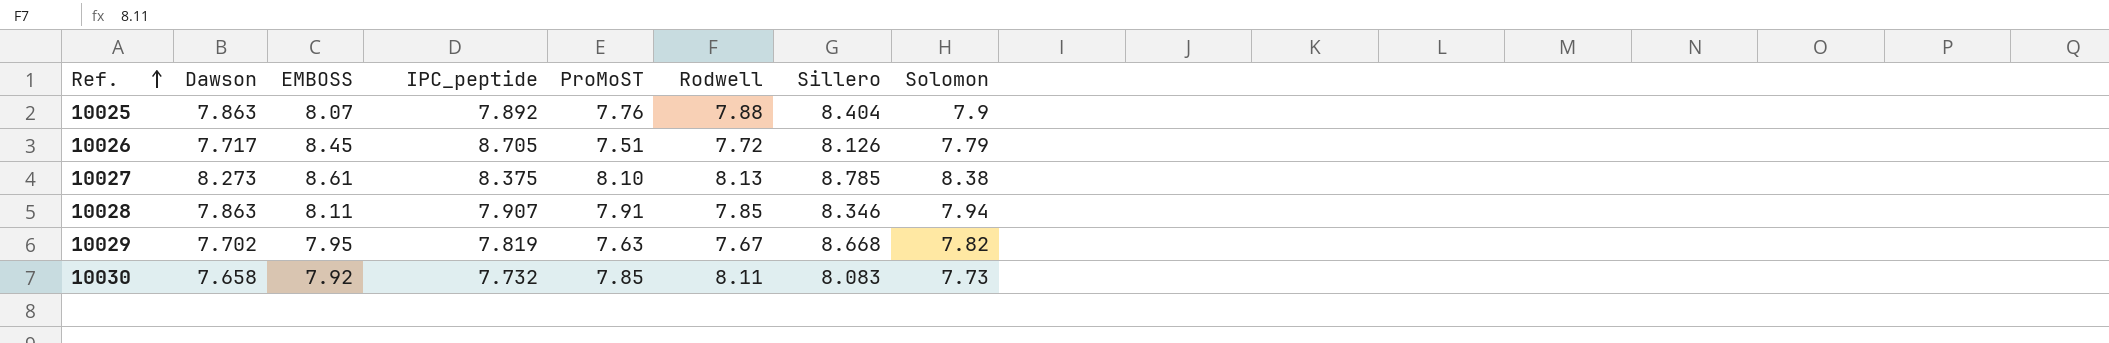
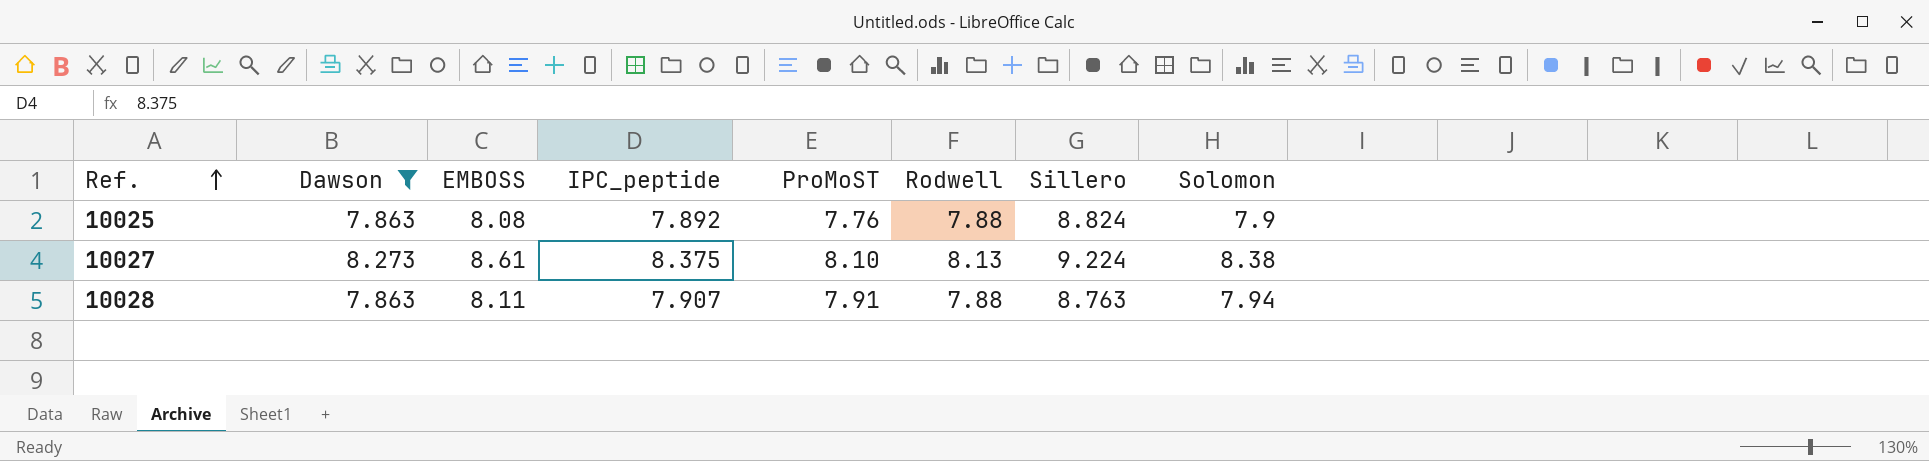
filter: none -> Dawson >= 7.863
10025 | EMBOSS: 8.07 -> 8.08
10025 | Sillero: 8.404 -> 8.824
10027 | Sillero: 8.785 -> 9.224
10028 | Rodwell: 7.85 -> 7.88
10028 | Sillero: 8.346 -> 8.763

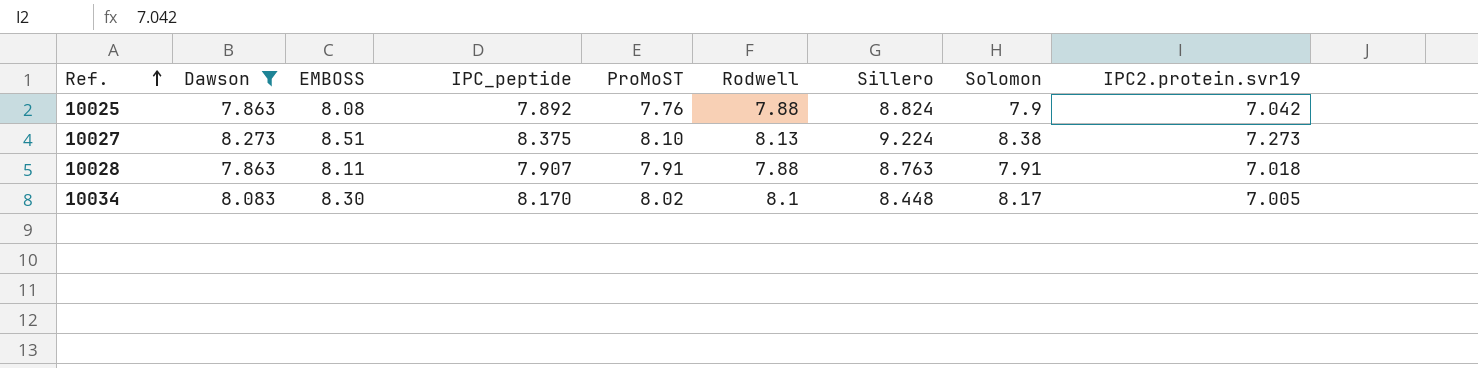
column IPC2.protein.svr19 | position: none -> 9
10027 | EMBOSS: 8.61 -> 8.51
10028 | Solomon: 7.94 -> 7.91
row 10034: none -> 8.083 | 8.30 | 8.170 | 8.02 | 8.1 | 8.448 | 8.17 | 7.005

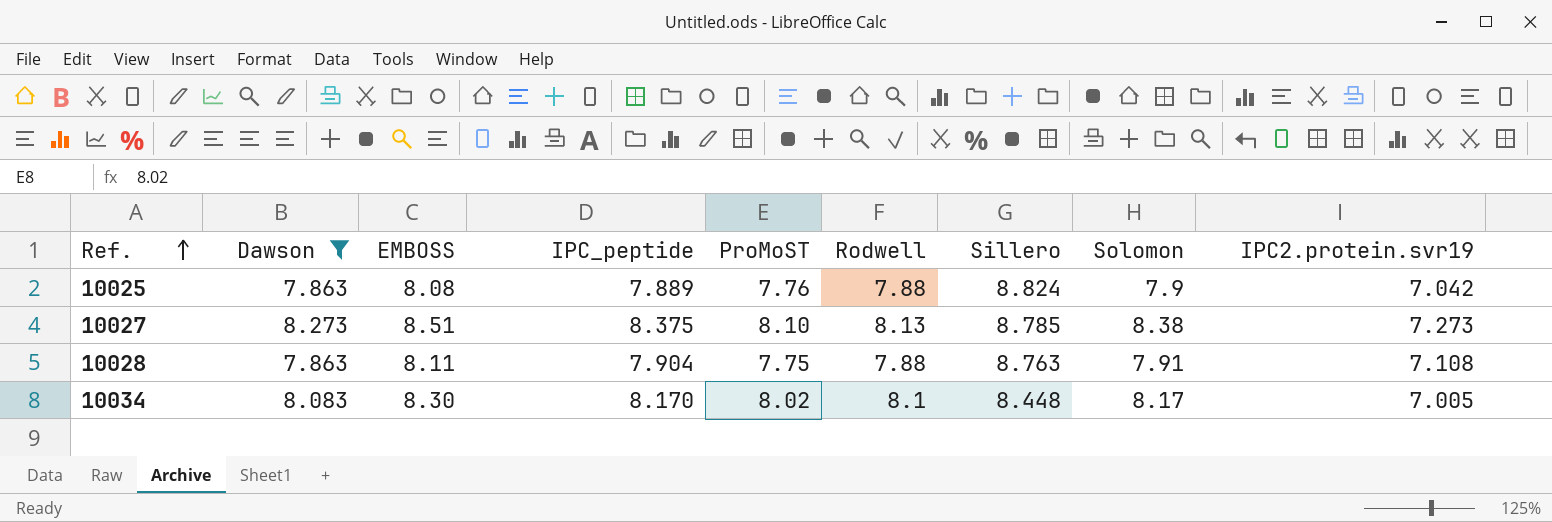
10025 | IPC_peptide: 7.892 -> 7.889
10027 | Sillero: 9.224 -> 8.785
10028 | IPC_peptide: 7.907 -> 7.904
10028 | ProMoST: 7.91 -> 7.75
10028 | IPC2.protein.svr19: 7.018 -> 7.108

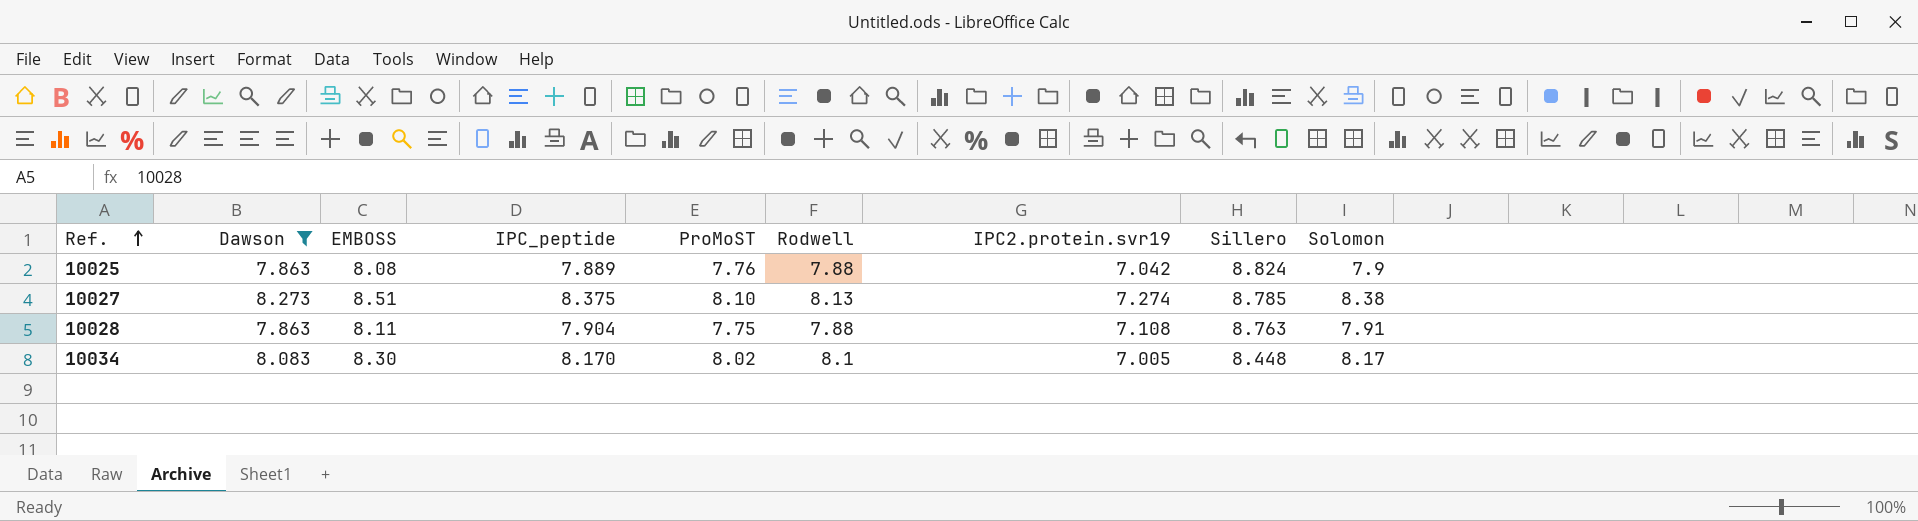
column IPC2.protein.svr19 | position: 9 -> 7
10027 | IPC2.protein.svr19: 7.273 -> 7.274

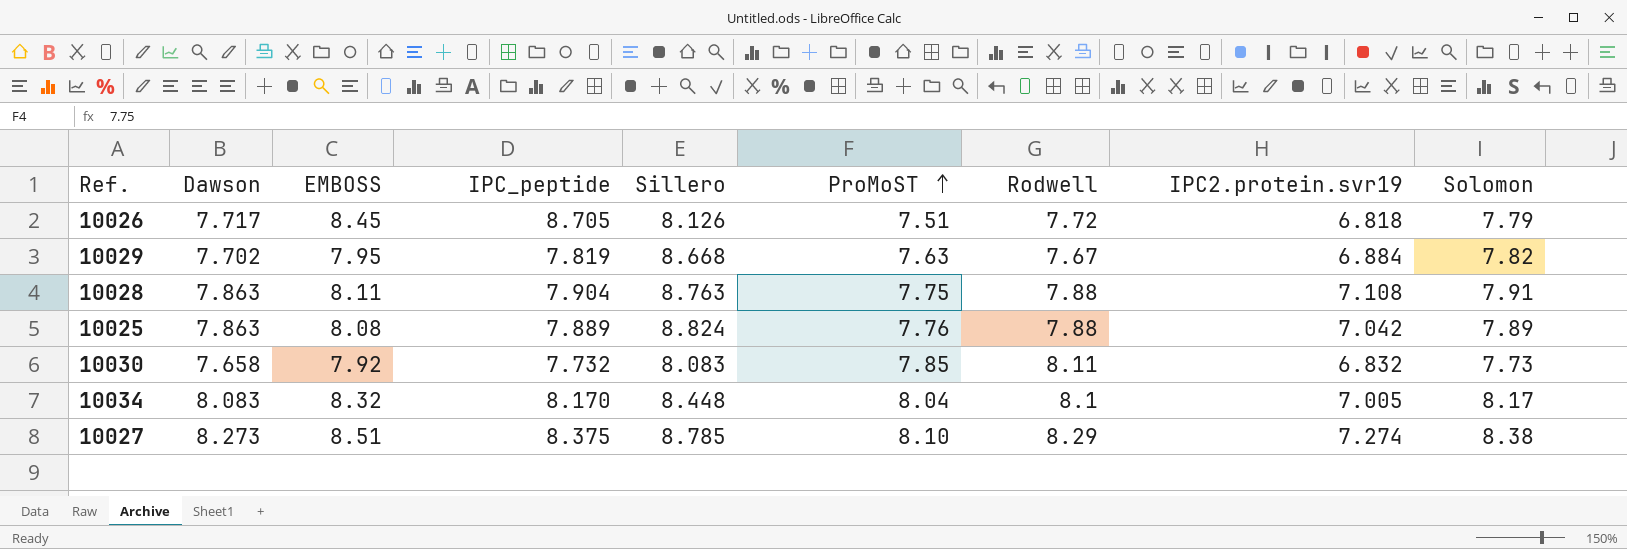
filter: Dawson >= 7.863 -> none
row order: Ref. ascending -> ProMoST ascending
column Sillero | position: 8 -> 5
10025 | Solomon: 7.9 -> 7.89
10034 | EMBOSS: 8.30 -> 8.32
10034 | ProMoST: 8.02 -> 8.04
10027 | Rodwell: 8.13 -> 8.29

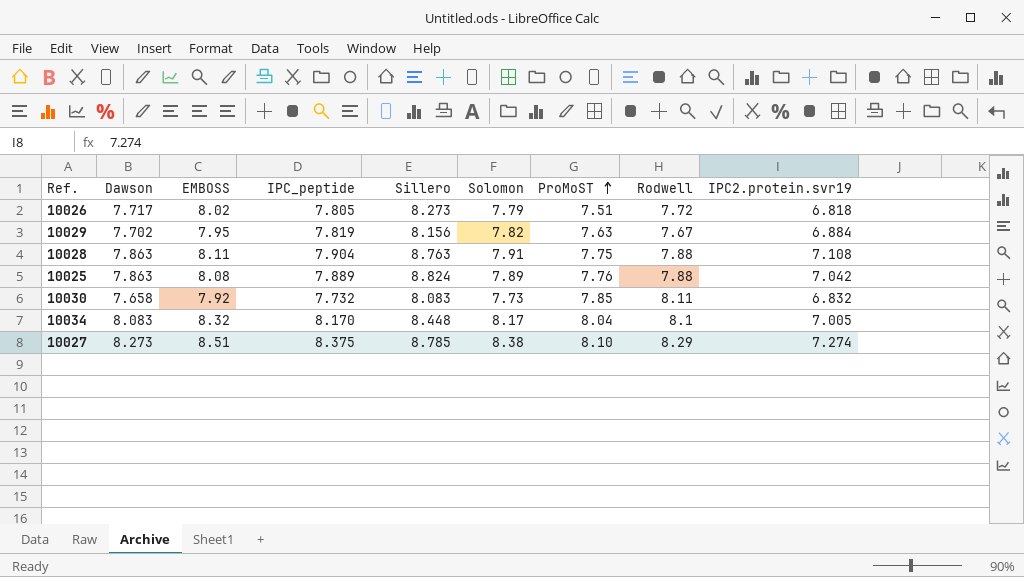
column Solomon | position: 9 -> 6
10026 | EMBOSS: 8.45 -> 8.02
10026 | IPC_peptide: 8.705 -> 7.805
10026 | Sillero: 8.126 -> 8.273
10029 | Sillero: 8.668 -> 8.156

